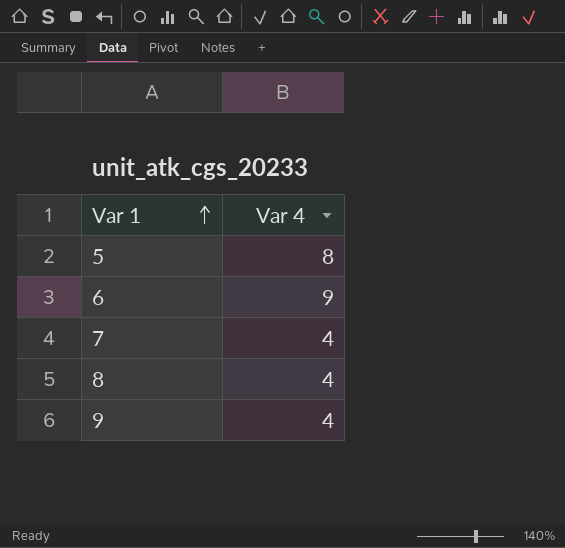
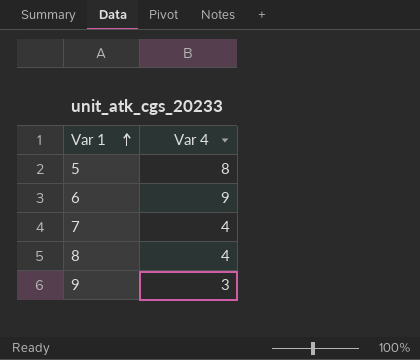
9 | Var 4: 4 -> 3

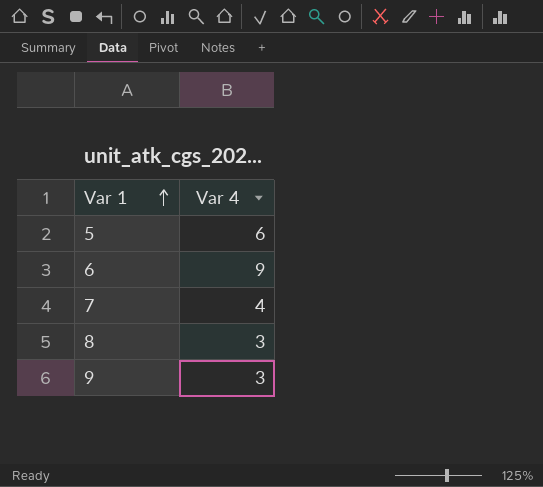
5 | Var 4: 8 -> 6
8 | Var 4: 4 -> 3

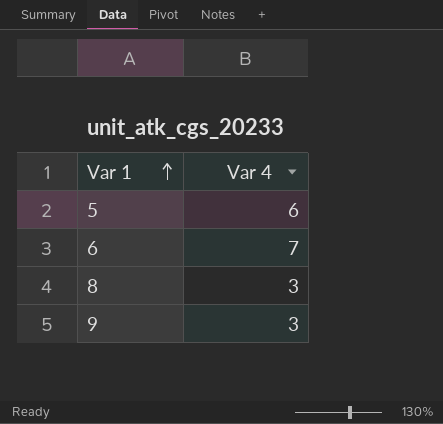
row 7: 4 -> none
6 | Var 4: 9 -> 7

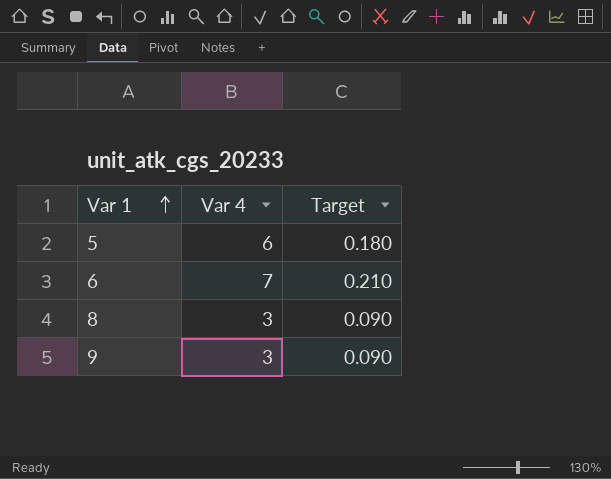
column Target | formula: none -> [Var 4] * 0.03

